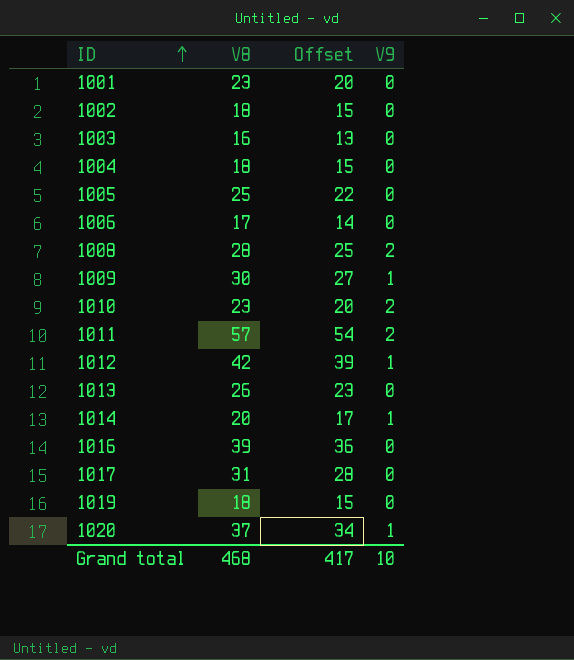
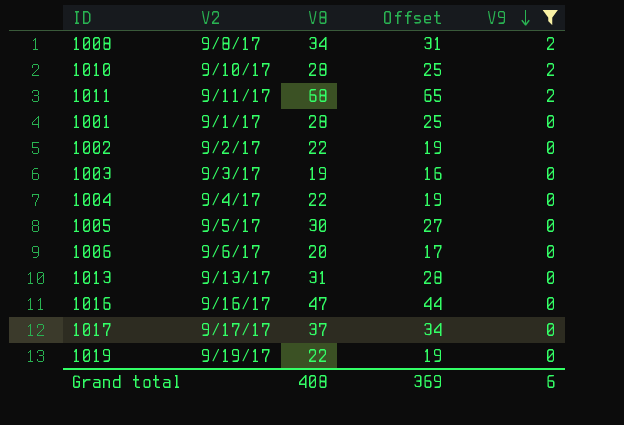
filter: none -> V9 != 1
row order: ID ascending -> V9 descending
column V2 | position: none -> 2
1008 | V8: 28 -> 34
1008 | Offset: 25 -> 31
1010 | V8: 23 -> 28
1010 | Offset: 20 -> 25
1011 | V8: 57 -> 68
1011 | Offset: 54 -> 65
1001 | V8: 23 -> 28
1001 | Offset: 20 -> 25
1002 | V8: 18 -> 22
1002 | Offset: 15 -> 19
1003 | V8: 16 -> 19
1003 | Offset: 13 -> 16
1004 | V8: 18 -> 22
1004 | Offset: 15 -> 19
1005 | V8: 25 -> 30
1005 | Offset: 22 -> 27
1006 | V8: 17 -> 20
1006 | Offset: 14 -> 17
1013 | V8: 26 -> 31
1013 | Offset: 23 -> 28
1016 | V8: 39 -> 47
1016 | Offset: 36 -> 44
1017 | V8: 31 -> 37
1017 | Offset: 28 -> 34
1019 | V8: 18 -> 22
1019 | Offset: 15 -> 19
Grand total | V8: 468 -> 408
Grand total | Offset: 417 -> 369
Grand total | V9: 10 -> 6

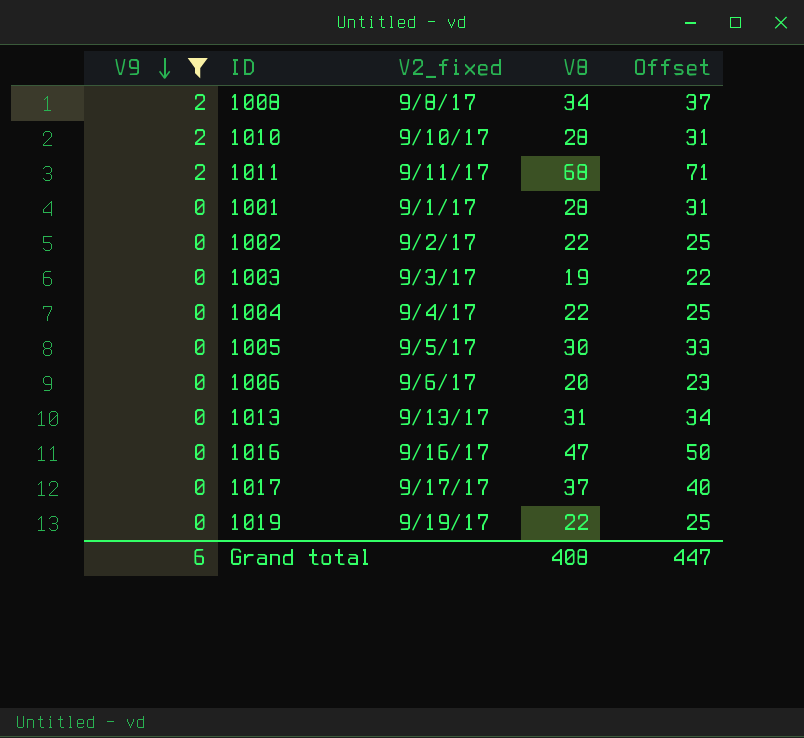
column V9 | position: 5 -> 1
column name: V2 -> V2_fixed
column Offset | formula: [V8] - 3 -> [V8] + 3
Grand total | Offset: 369 -> 447

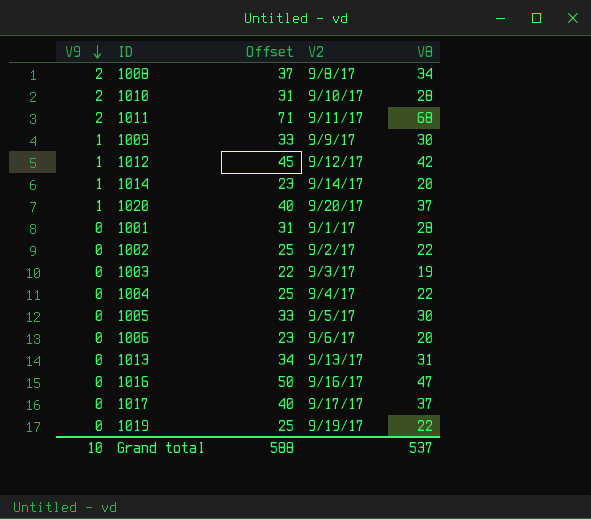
filter: V9 != 1 -> none
column Offset | position: 5 -> 3
column name: V2_fixed -> V2
Grand total | V9: 6 -> 10
Grand total | Offset: 447 -> 588
Grand total | V8: 408 -> 537

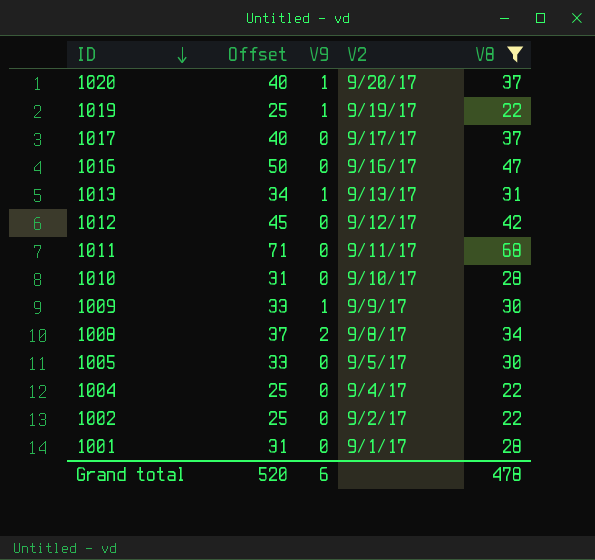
filter: none -> V8 >= 22
row order: V9 descending -> ID descending
column V9 | position: 1 -> 3
1019 | V9: 0 -> 1
1013 | V9: 0 -> 1
1012 | V9: 1 -> 0
1011 | V9: 2 -> 0
1010 | V9: 2 -> 0
Grand total | Offset: 588 -> 520
Grand total | V9: 10 -> 6
Grand total | V8: 537 -> 478

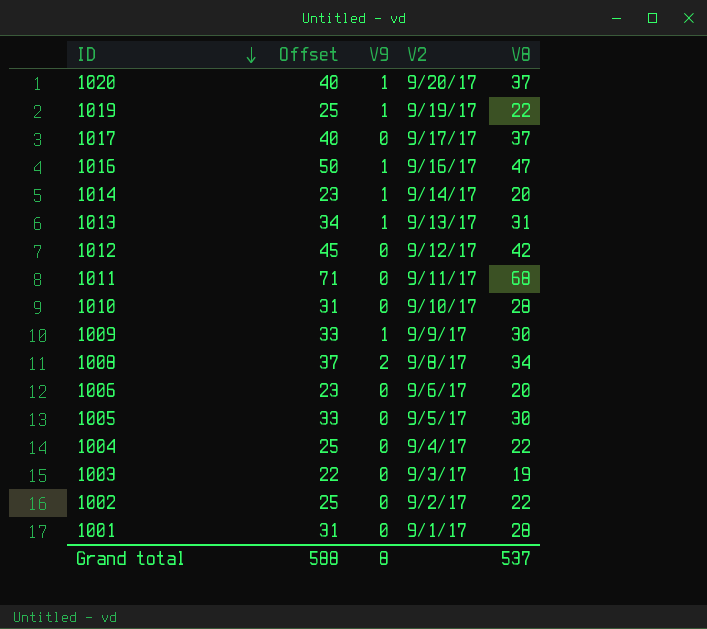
filter: V8 >= 22 -> none
1016 | V9: 0 -> 1
Grand total | Offset: 520 -> 588
Grand total | V9: 6 -> 8
Grand total | V8: 478 -> 537

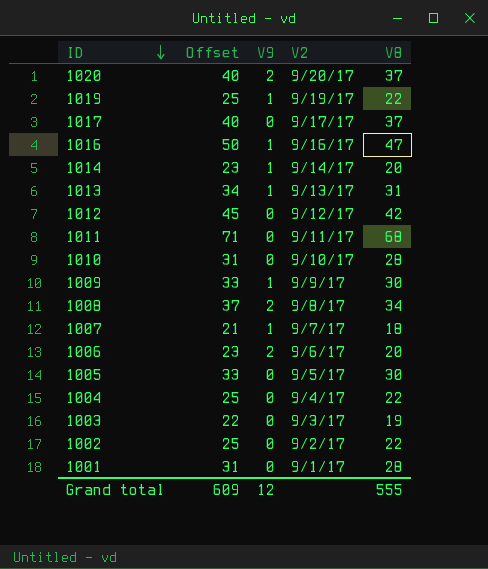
1020 | V9: 1 -> 2
row 1007: none -> 21 | 1 | 9/7/17 | 18
1006 | V9: 0 -> 2
Grand total | Offset: 588 -> 609
Grand total | V9: 8 -> 12
Grand total | V8: 537 -> 555

